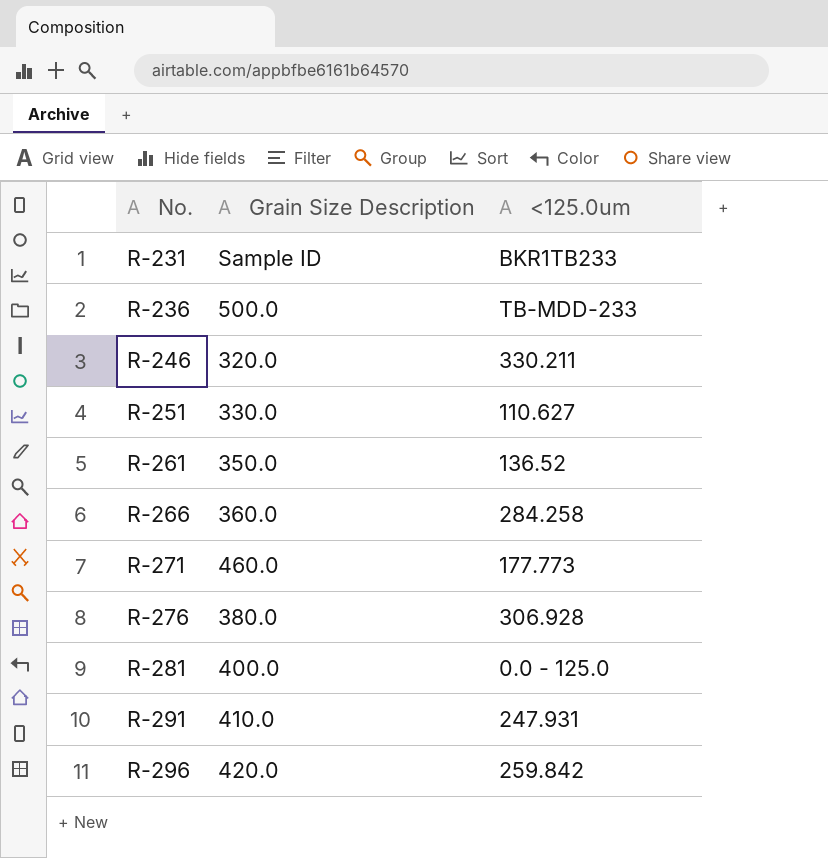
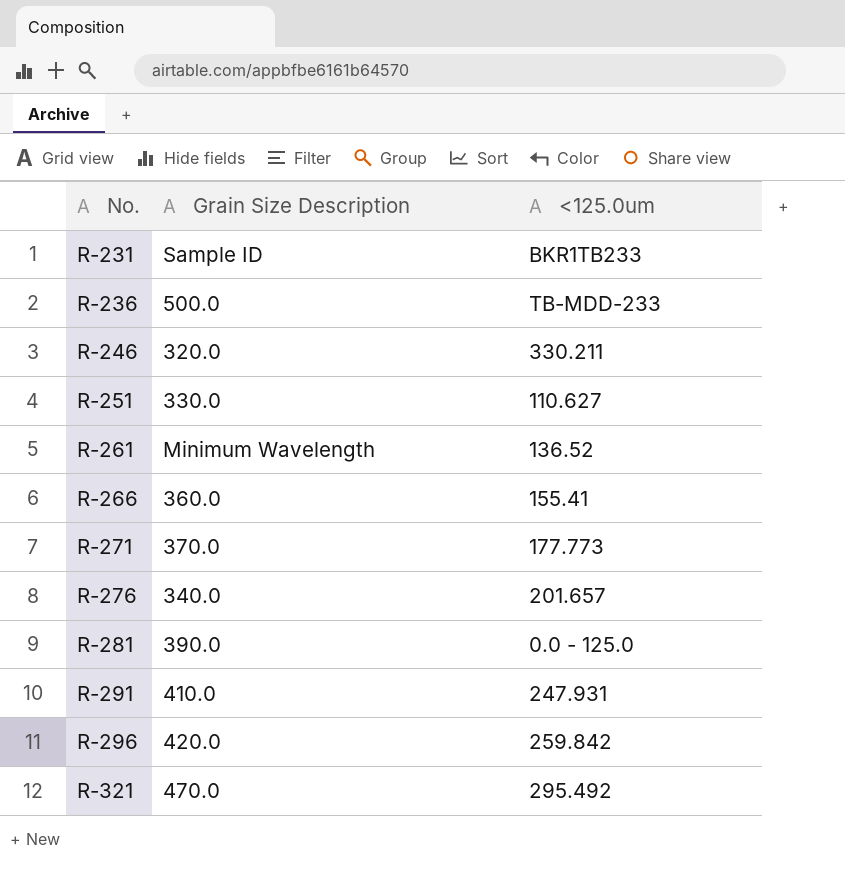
R-261 | Grain Size Description: 350.0 -> Minimum Wavelength
R-266 | <125.0um: 284.258 -> 155.41
R-271 | Grain Size Description: 460.0 -> 370.0
R-276 | Grain Size Description: 380.0 -> 340.0
R-276 | <125.0um: 306.928 -> 201.657
R-281 | Grain Size Description: 400.0 -> 390.0
row R-321: none -> 470.0 | 295.492

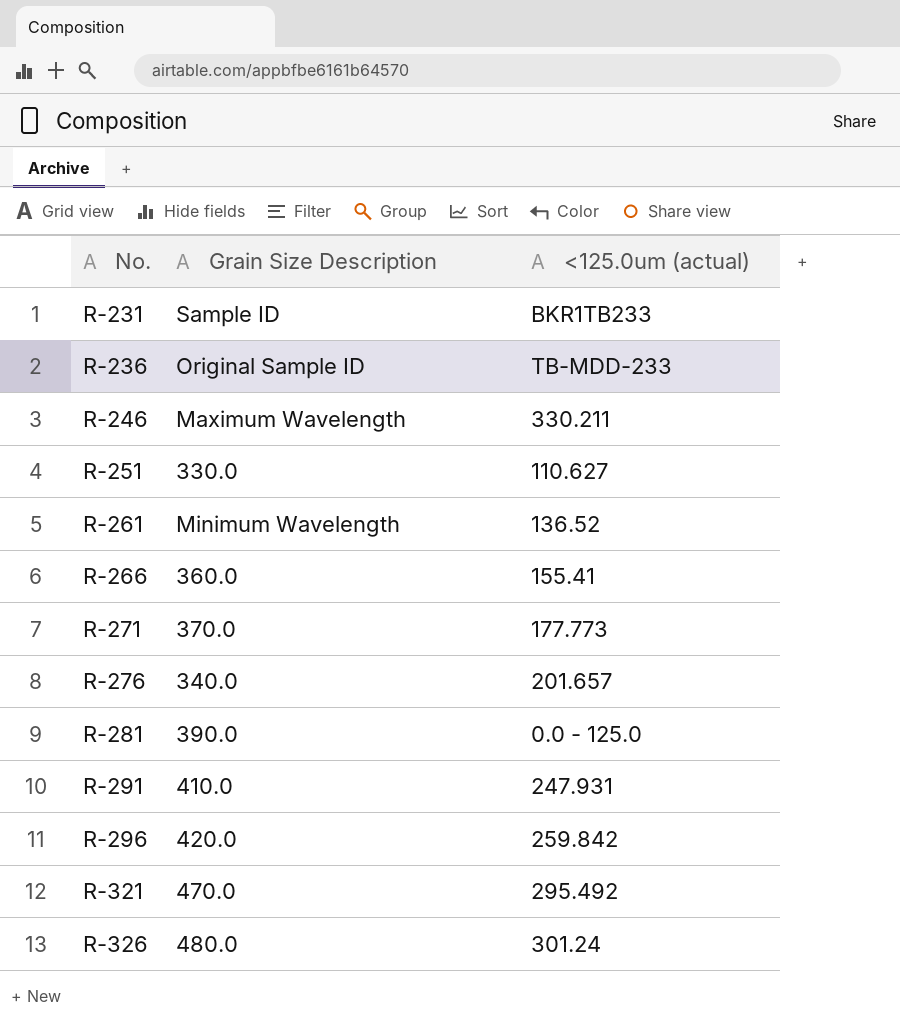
column name: <125.0um -> <125.0um (actual)
R-236 | Grain Size Description: 500.0 -> Original Sample ID
R-246 | Grain Size Description: 320.0 -> Maximum Wavelength
row R-326: none -> 480.0 | 301.24

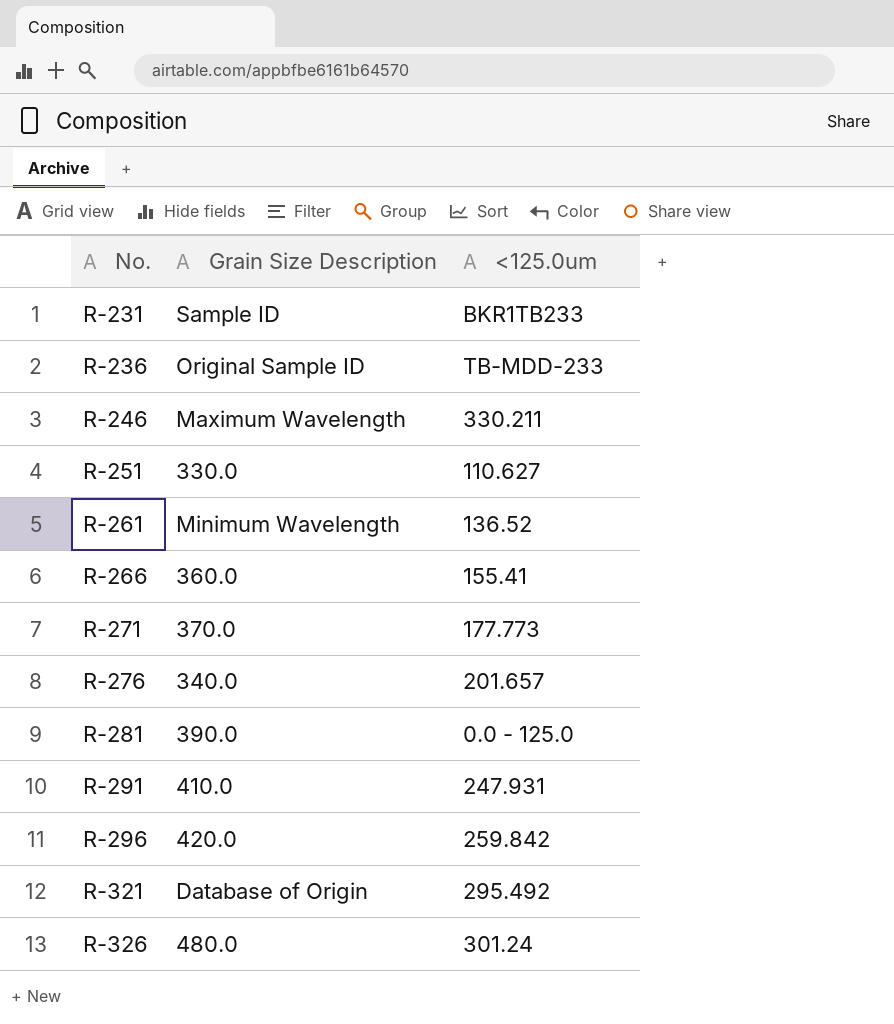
column name: <125.0um (actual) -> <125.0um
R-321 | Grain Size Description: 470.0 -> Database of Origin

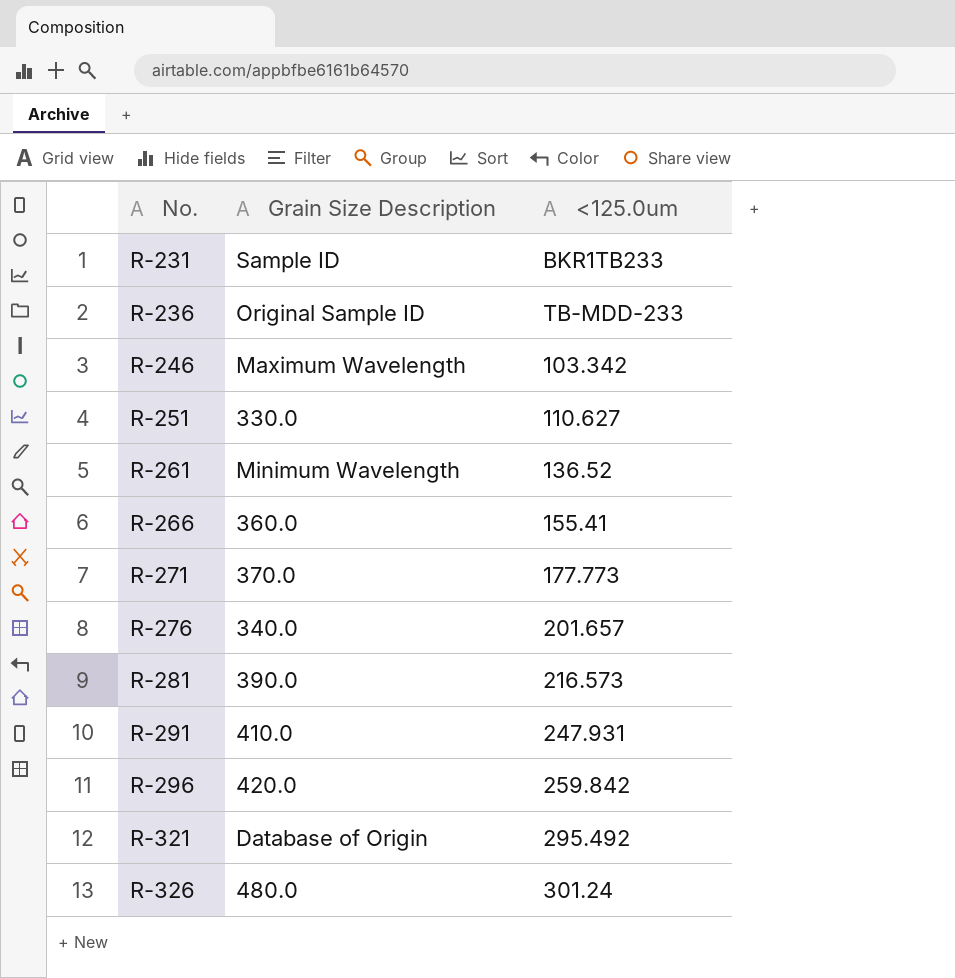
R-246 | <125.0um: 330.211 -> 103.342
R-281 | <125.0um: 0.0 - 125.0 -> 216.573

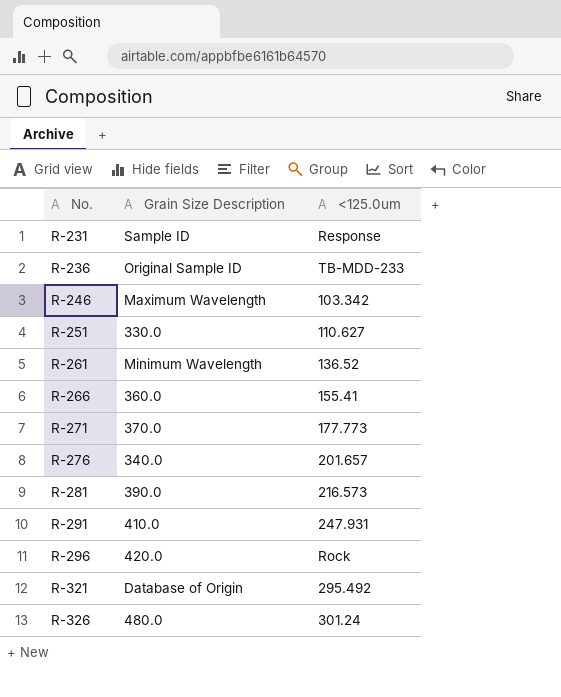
R-231 | <125.0um: BKR1TB233 -> Response
R-296 | <125.0um: 259.842 -> Rock

